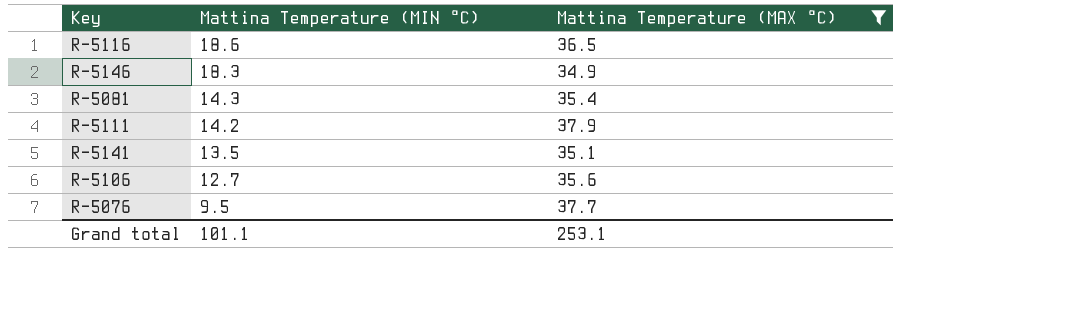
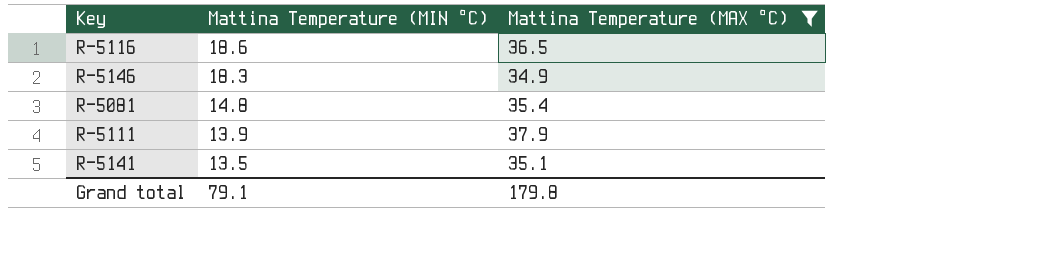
row R-5106: 12.7 | 35.6 -> none
row R-5076: 9.5 | 37.7 -> none
R-5081 | Mattina Temperature (MIN °C): 14.3 -> 14.8
R-5111 | Mattina Temperature (MIN °C): 14.2 -> 13.9
Grand total | Mattina Temperature (MIN °C): 101.1 -> 79.1
Grand total | Mattina Temperature (MAX °C): 253.1 -> 179.8

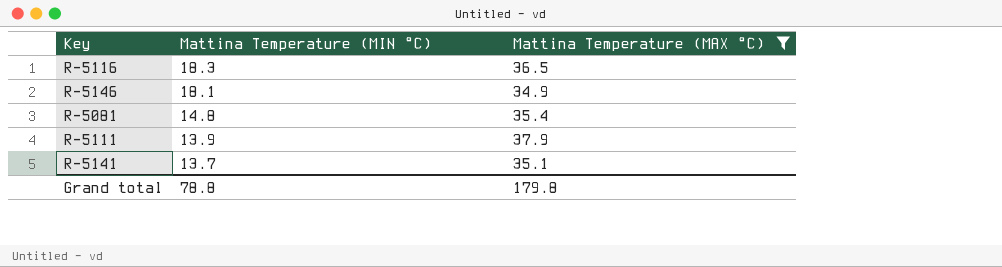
R-5116 | Mattina Temperature (MIN °C): 18.6 -> 18.3
R-5146 | Mattina Temperature (MIN °C): 18.3 -> 18.1
R-5141 | Mattina Temperature (MIN °C): 13.5 -> 13.7
Grand total | Mattina Temperature (MIN °C): 79.1 -> 78.8

